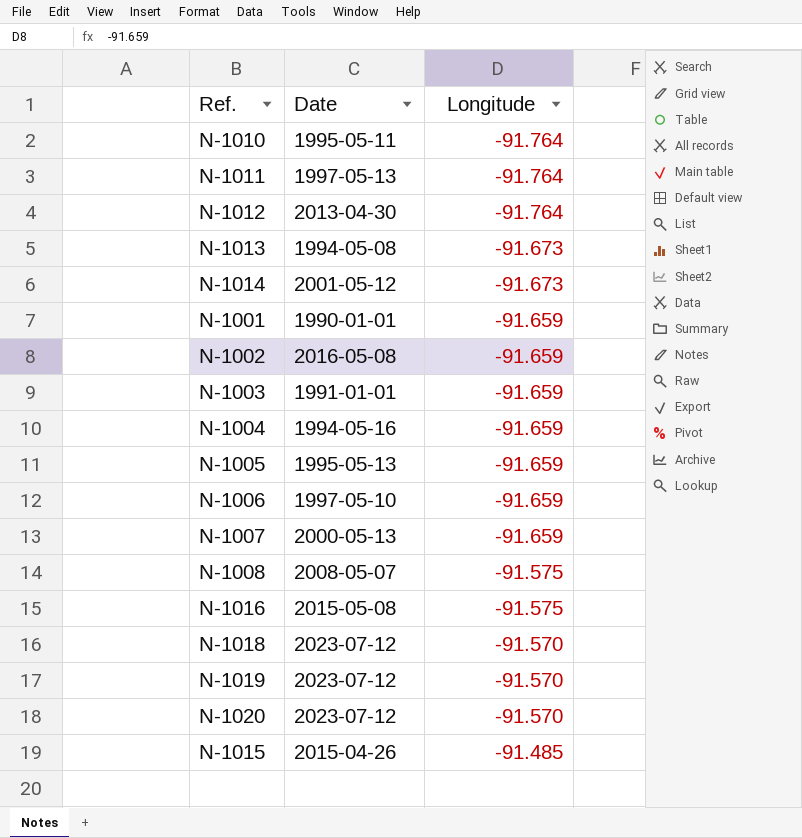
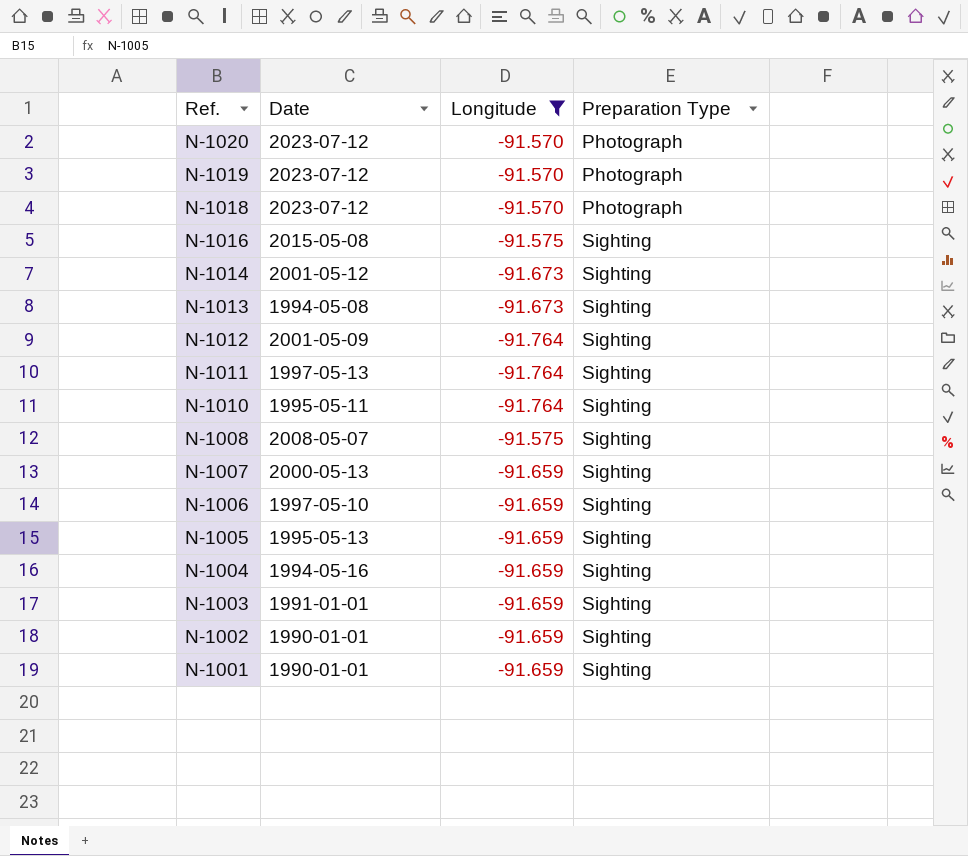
filter: none -> Longitude != -91.485
row order: Longitude ascending -> Ref. descending
column Preparation Type | position: none -> 4
N-1012 | Date: 2013-04-30 -> 2001-05-09
N-1002 | Date: 2016-05-08 -> 1990-01-01

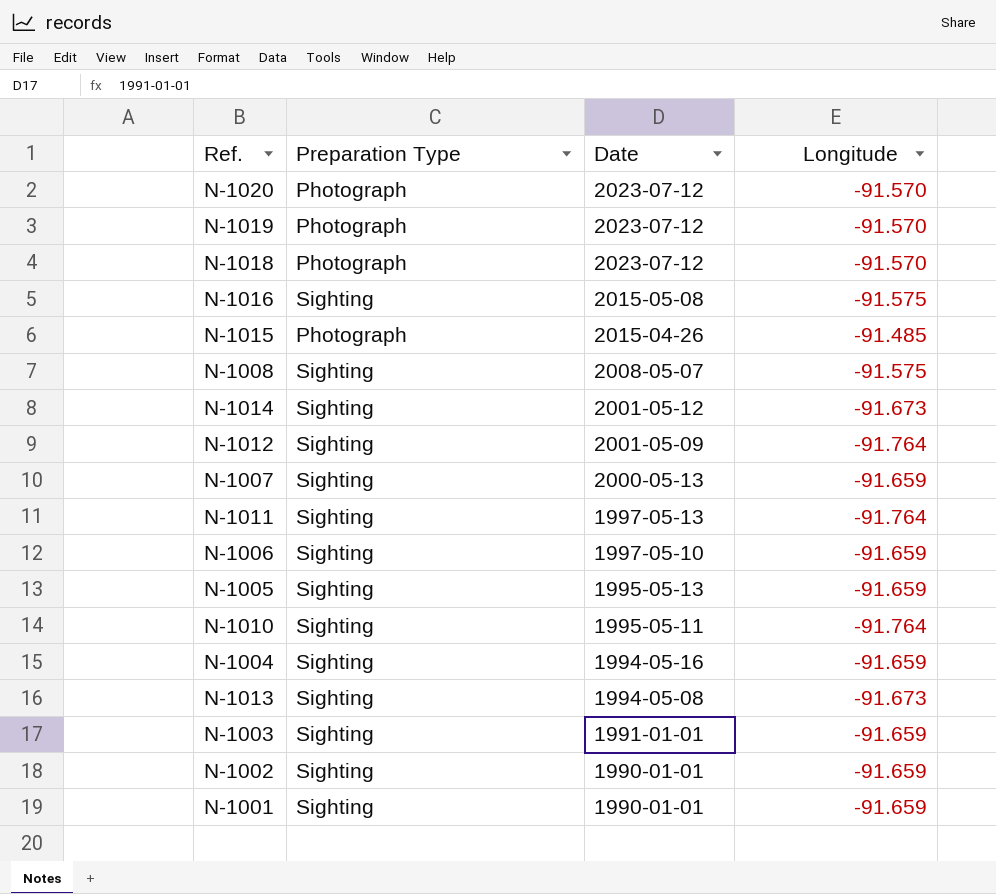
filter: Longitude != -91.485 -> none
row order: Ref. descending -> Date descending
column Preparation Type | position: 4 -> 2

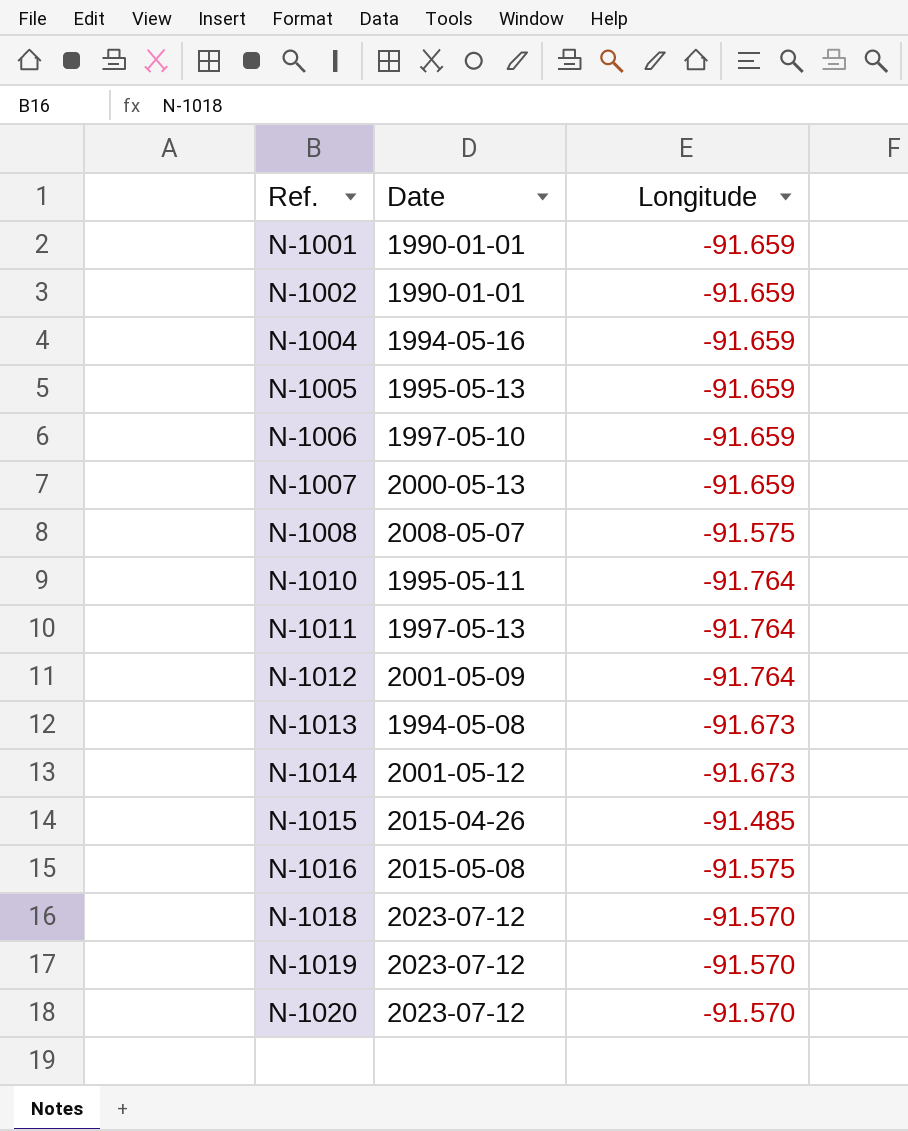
row order: Date descending -> Ref. ascending
column Preparation Type | position: 2 -> none
row N-1003: Sighting | 1991-01-01 | -91.659 -> none

